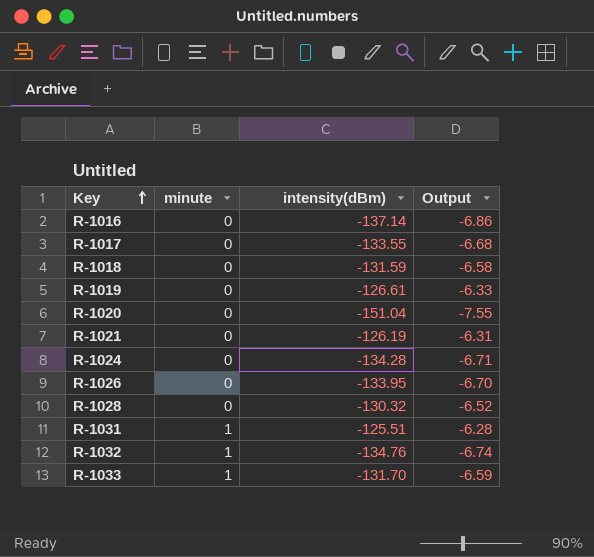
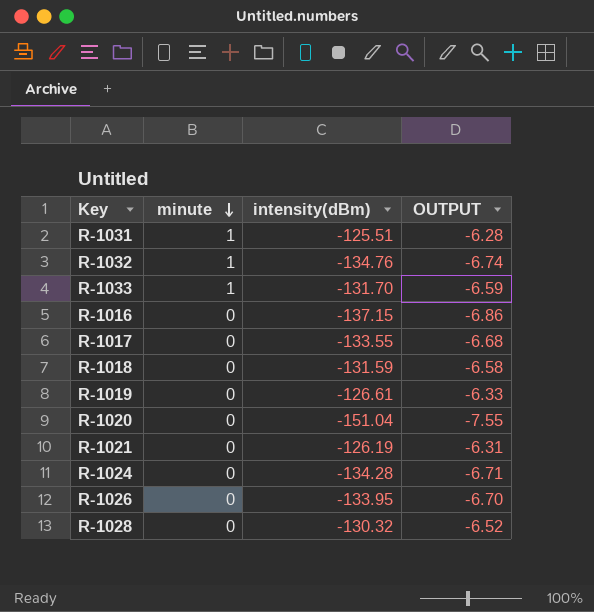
row order: Key ascending -> minute descending
column name: Output -> OUTPUT
R-1016 | intensity(dBm): -137.14 -> -137.15

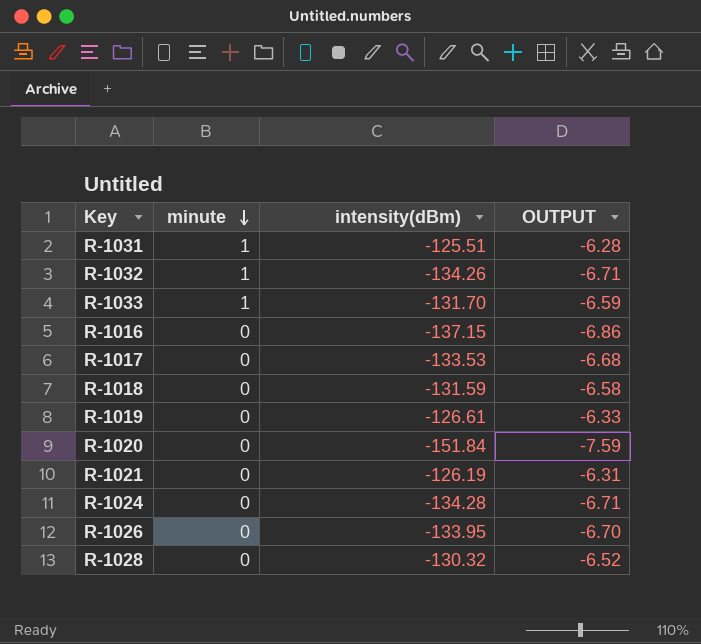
R-1032 | intensity(dBm): -134.76 -> -134.26
R-1032 | OUTPUT: -6.74 -> -6.71
R-1017 | intensity(dBm): -133.55 -> -133.53
R-1020 | intensity(dBm): -151.04 -> -151.84
R-1020 | OUTPUT: -7.55 -> -7.59

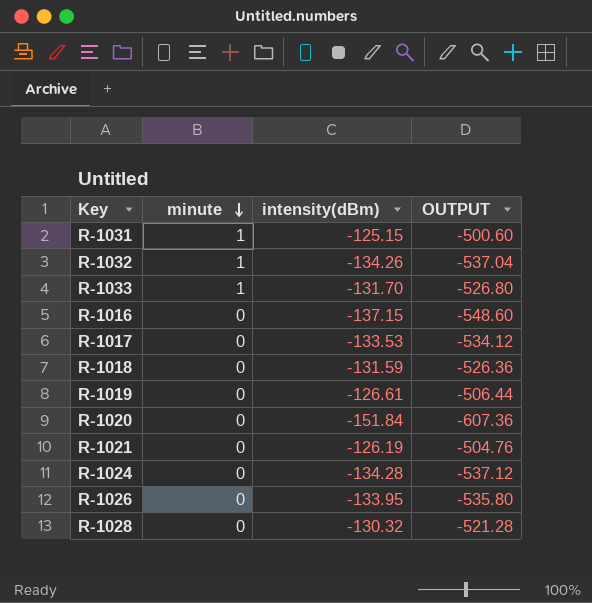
column OUTPUT | formula: [intensity(dBm)] * 0.05 -> [intensity(dBm)] * 4
R-1031 | intensity(dBm): -125.51 -> -125.15

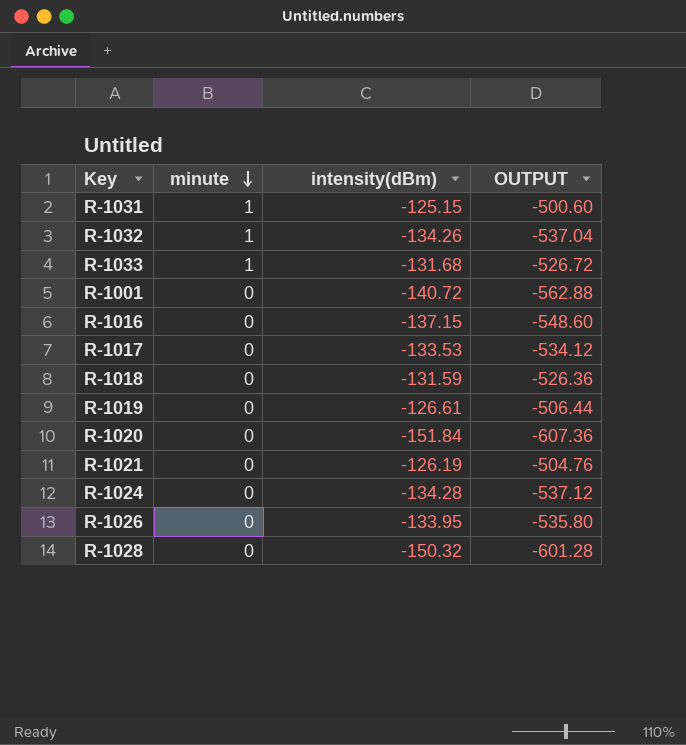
R-1033 | intensity(dBm): -131.70 -> -131.68
R-1033 | OUTPUT: -526.80 -> -526.72
row R-1001: none -> 0 | -140.72 | -562.88
R-1028 | intensity(dBm): -130.32 -> -150.32
R-1028 | OUTPUT: -521.28 -> -601.28

